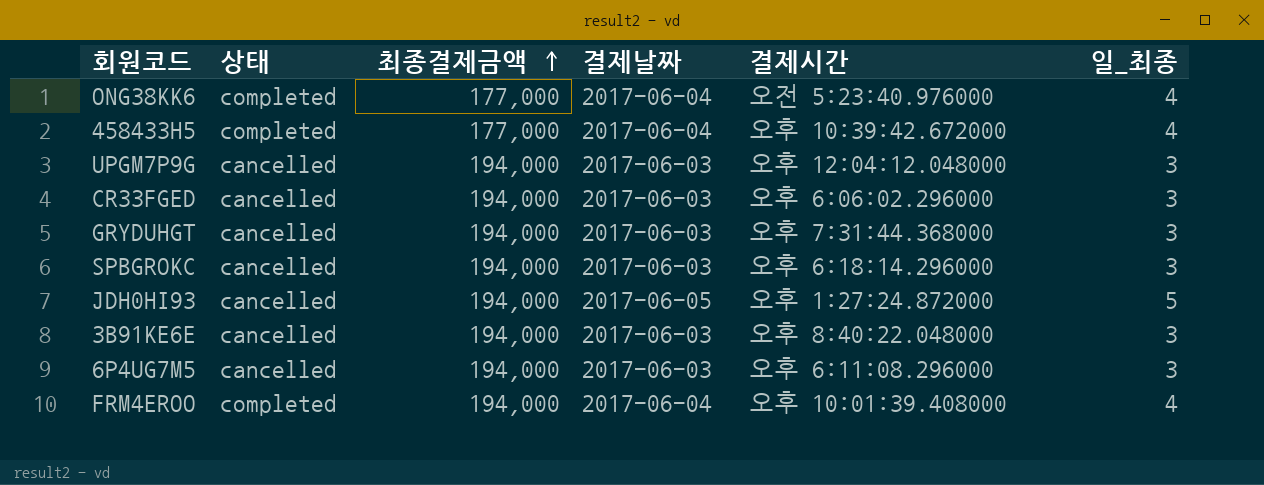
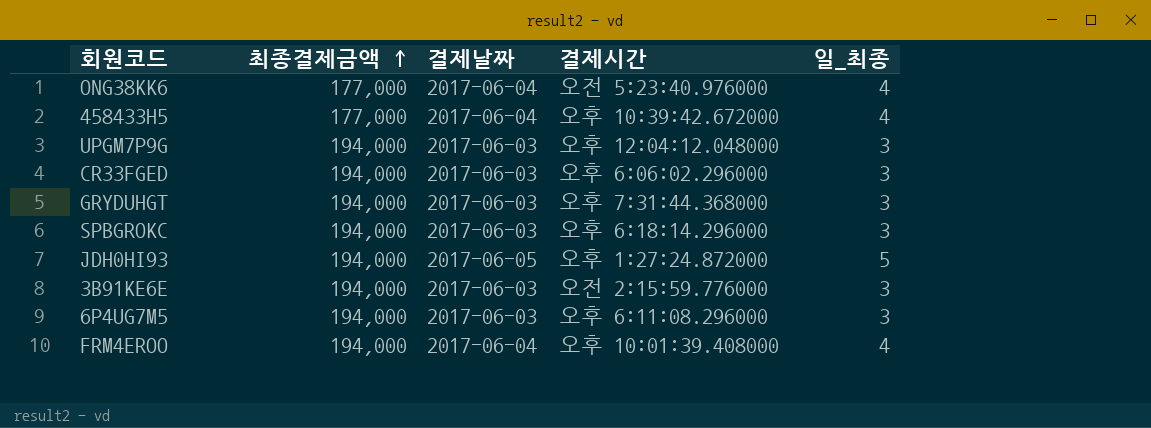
column 상태 | position: 2 -> none
3B91KE6E | 결제시간: 오후 8:40:22.048000 -> 오전 2:15:59.776000

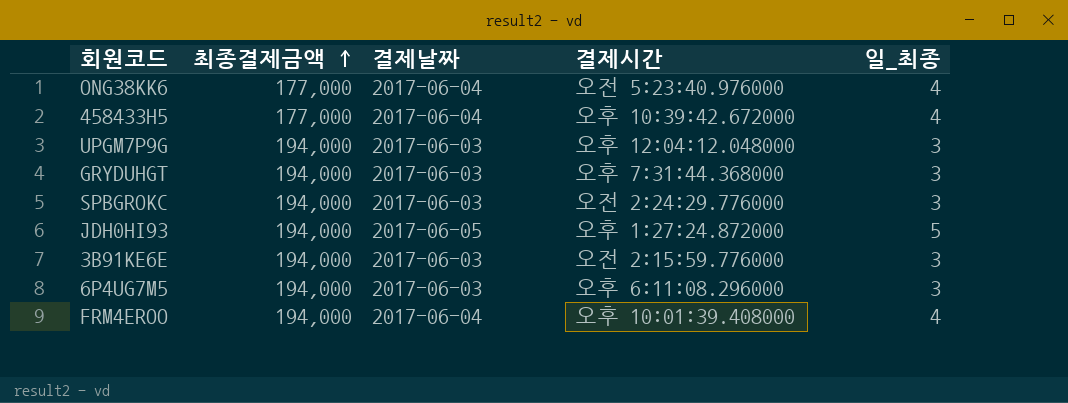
row CR33FGED: 194,000 | 2017-06-03 | 오후 6:06:02.296000 | 3 -> none
SPBGROKC | 결제시간: 오후 6:18:14.296000 -> 오전 2:24:29.776000

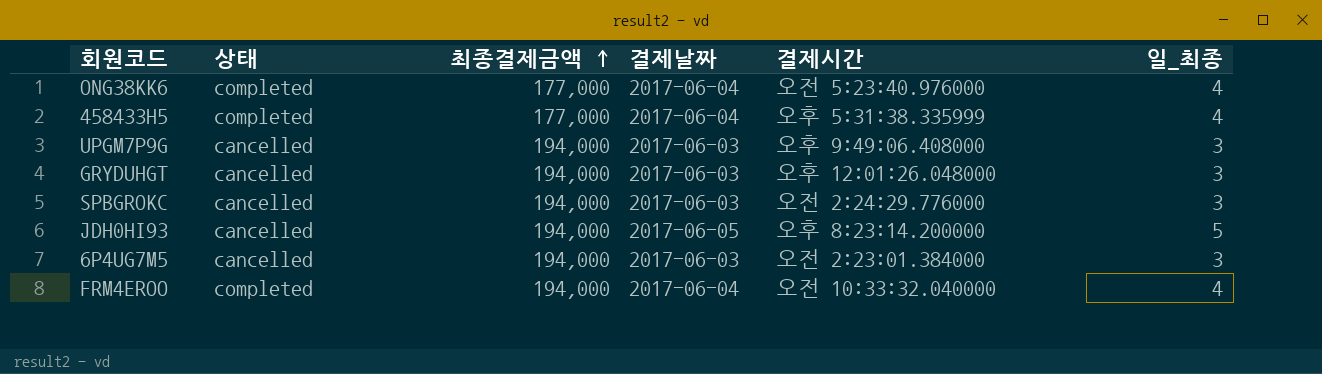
column 상태 | position: none -> 2
row 3B91KE6E: 194,000 | 2017-06-03 | 오전 2:15:59.776000 | 3 -> none
458433H5 | 결제시간: 오후 10:39:42.672000 -> 오후 5:31:38.335999
UPGM7P9G | 결제시간: 오후 12:04:12.048000 -> 오후 9:49:06.408000
GRYDUHGT | 결제시간: 오후 7:31:44.368000 -> 오후 12:01:26.048000
JDH0HI93 | 결제시간: 오후 1:27:24.872000 -> 오후 8:23:14.200000
6P4UG7M5 | 결제시간: 오후 6:11:08.296000 -> 오전 2:23:01.384000
FRM4EROO | 결제시간: 오후 10:01:39.408000 -> 오전 10:33:32.040000

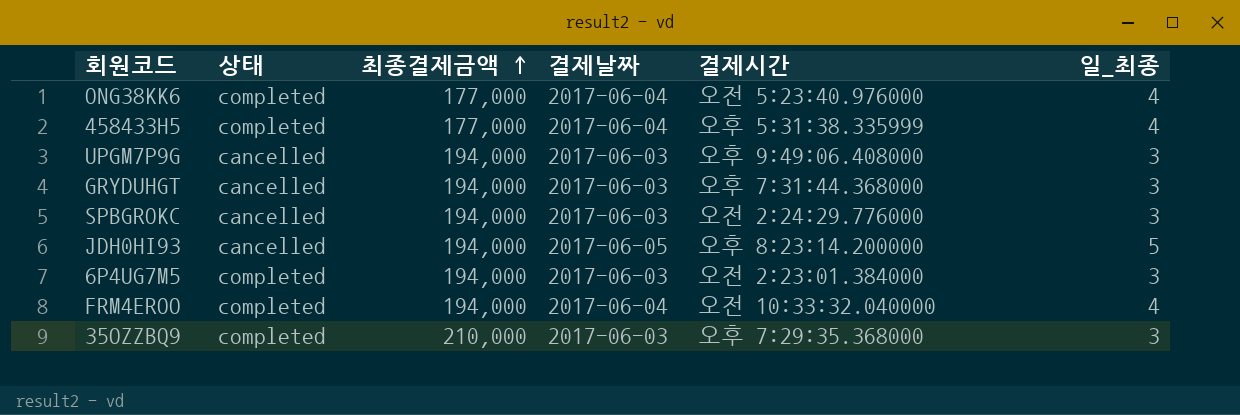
GRYDUHGT | 결제시간: 오후 12:01:26.048000 -> 오후 7:31:44.368000
6P4UG7M5 | 상태: cancelled -> completed
row 35OZZBQ9: none -> completed | 210,000 | 2017-06-03 | 오후 7:29:35.368000 | 3

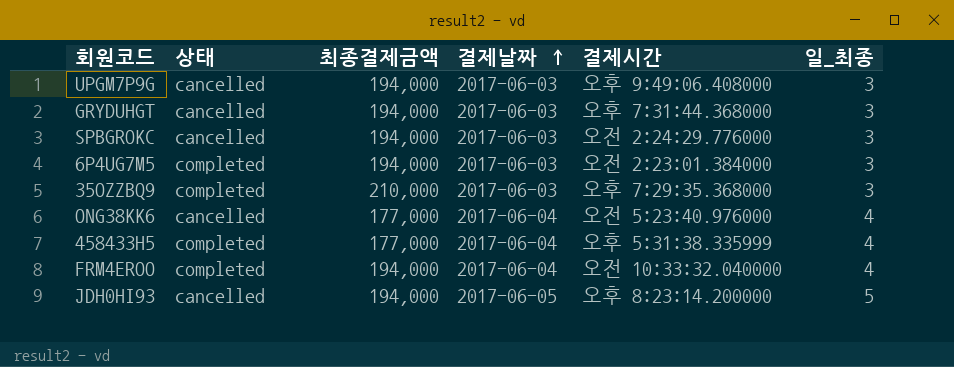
row order: 최종결제금액 ascending -> 결제날짜 ascending
ONG38KK6 | 상태: completed -> cancelled

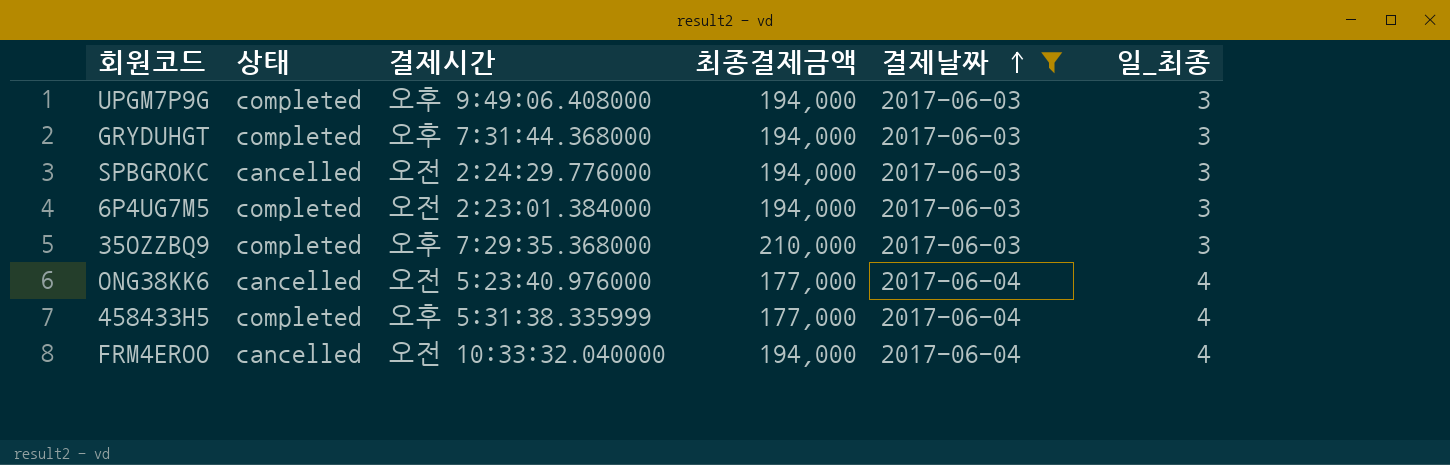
filter: none -> 결제날짜 != 2017-06-05
column 결제시간 | position: 5 -> 3
UPGM7P9G | 상태: cancelled -> completed
GRYDUHGT | 상태: cancelled -> completed
FRM4EROO | 상태: completed -> cancelled

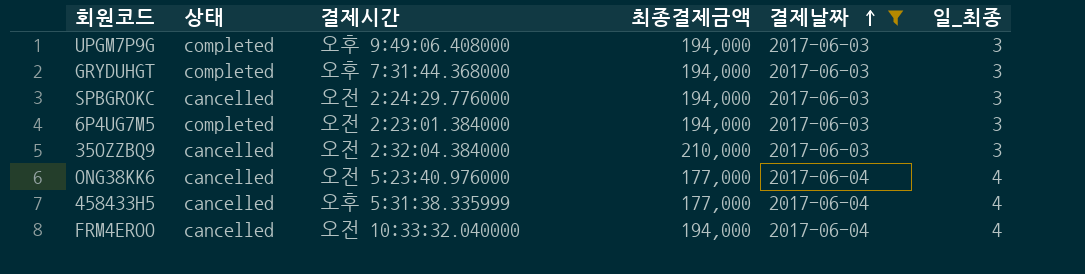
35OZZBQ9 | 상태: completed -> cancelled
35OZZBQ9 | 결제시간: 오후 7:29:35.368000 -> 오전 2:32:04.384000
458433H5 | 상태: completed -> cancelled

